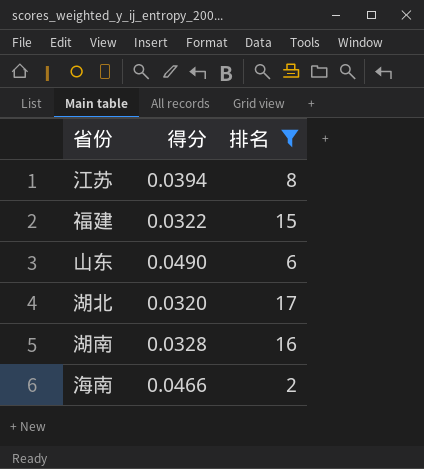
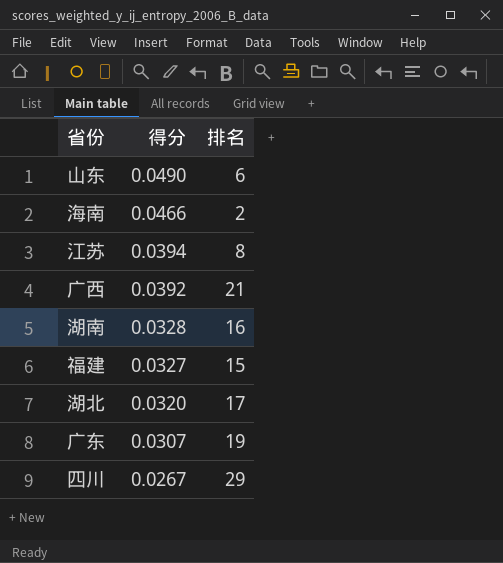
filter: 排名 <= 17 -> none
row order: none -> 得分 descending
福建 | 得分: 0.0322 -> 0.0327

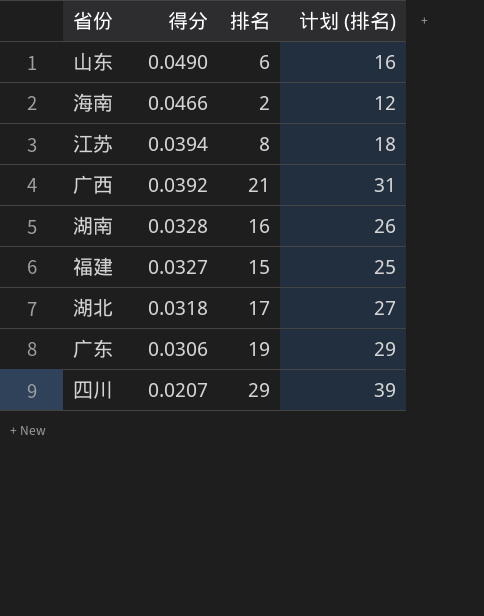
column 计划 (排名) | formula: none -> [排名] + 10
湖北 | 得分: 0.0320 -> 0.0318
广东 | 得分: 0.0307 -> 0.0306
四川 | 得分: 0.0267 -> 0.0207

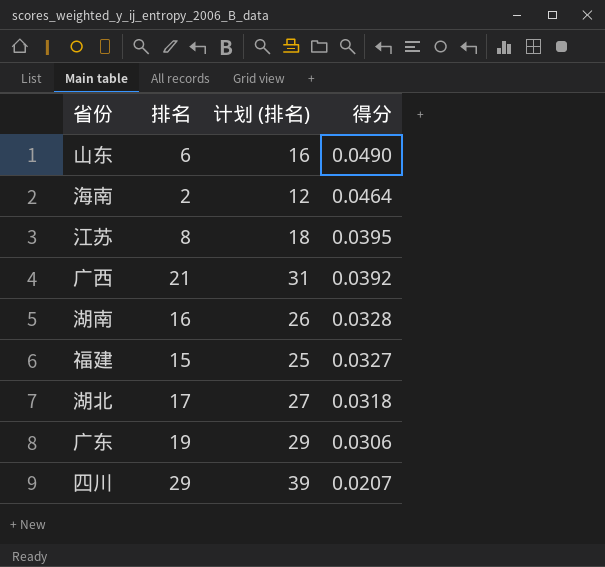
column 得分 | position: 2 -> 4
海南 | 得分: 0.0466 -> 0.0464
江苏 | 得分: 0.0394 -> 0.0395

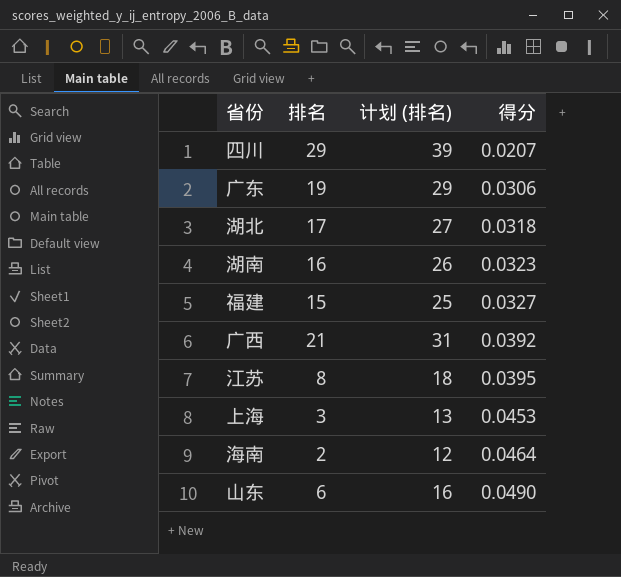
row order: 得分 descending -> 得分 ascending
湖南 | 得分: 0.0328 -> 0.0323
row 上海: none -> 3 | 13 | 0.0453

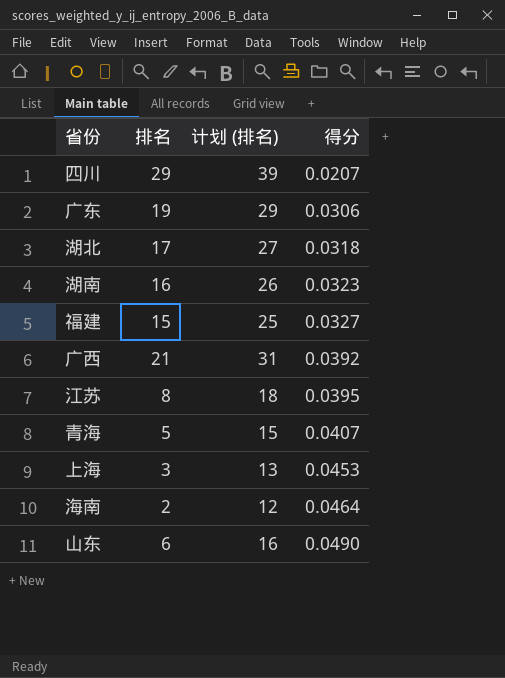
row 青海: none -> 5 | 15 | 0.0407

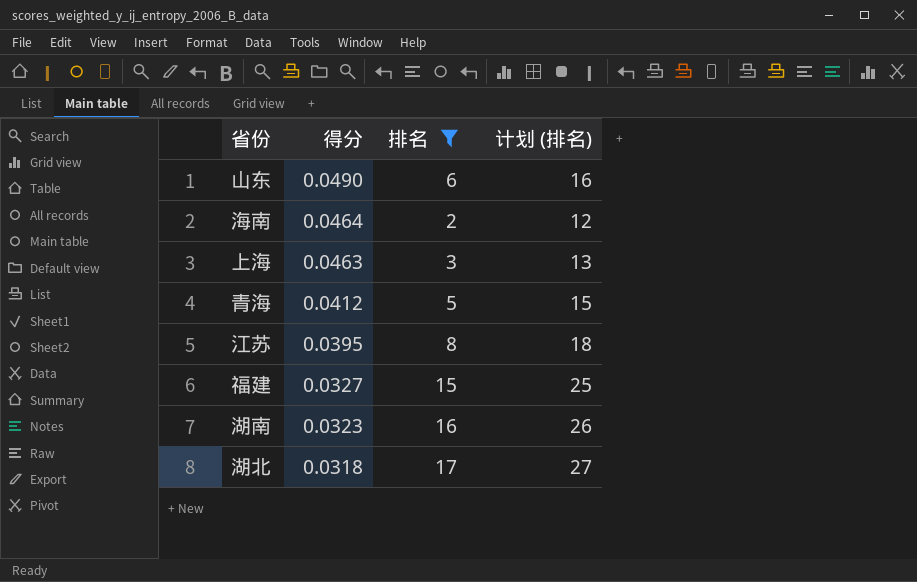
filter: none -> 排名 <= 17
row order: 得分 ascending -> 得分 descending
column 得分 | position: 4 -> 2
上海 | 得分: 0.0453 -> 0.0463
青海 | 得分: 0.0407 -> 0.0412

